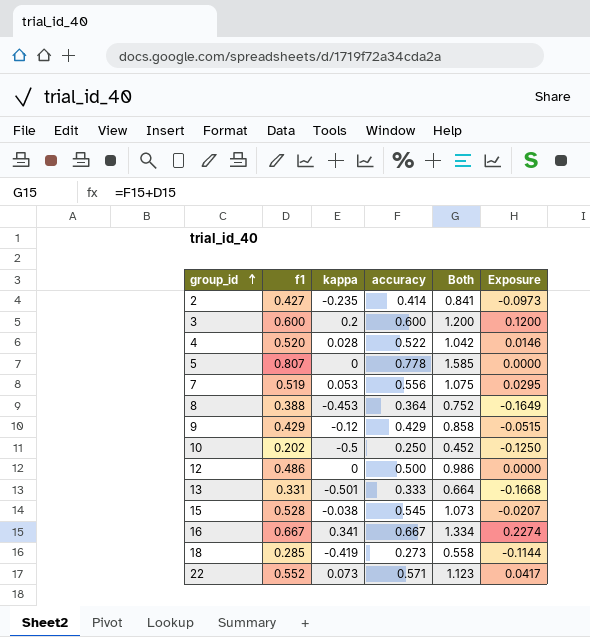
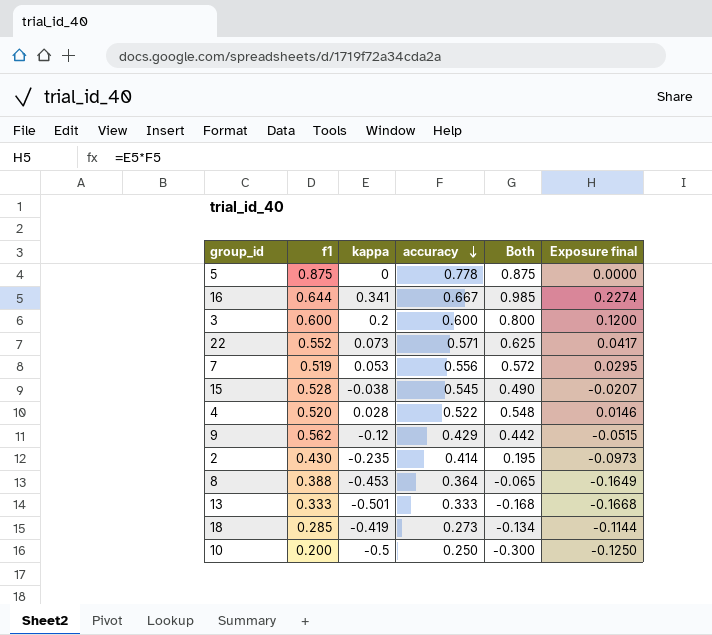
row order: group_id ascending -> accuracy descending
column Both | formula: [f1] + [accuracy] -> [f1] + [kappa]
column name: Exposure -> Exposure final
row 12: 0.486 | 0 | 0.500 | 0.986 | 0.0000 -> none
5 | f1: 0.807 -> 0.875
16 | f1: 0.667 -> 0.644
9 | f1: 0.429 -> 0.562
2 | f1: 0.427 -> 0.430
13 | f1: 0.331 -> 0.333
10 | f1: 0.202 -> 0.200

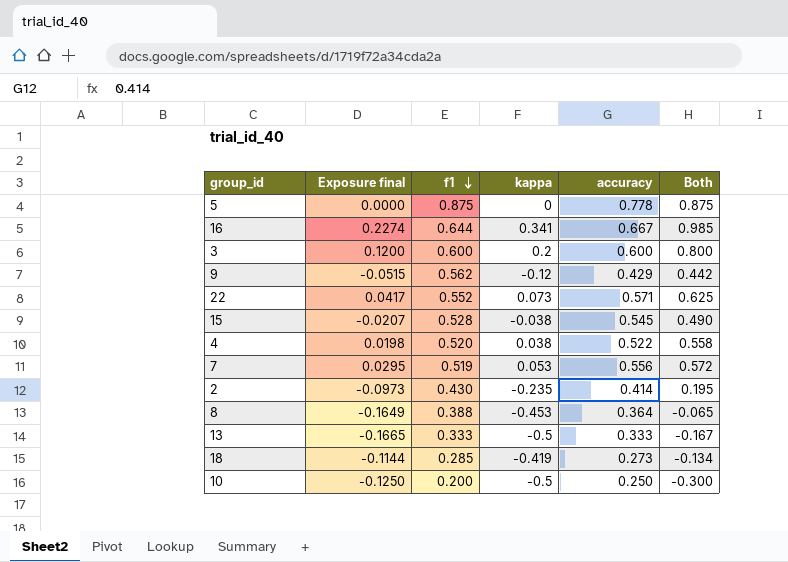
row order: accuracy descending -> f1 descending
column Exposure final | position: 6 -> 2
4 | Exposure final: 0.0146 -> 0.0198
4 | kappa: 0.028 -> 0.038
4 | Both: 0.548 -> 0.558
13 | Exposure final: -0.1668 -> -0.1665
13 | kappa: -0.501 -> -0.5
13 | Both: -0.168 -> -0.167

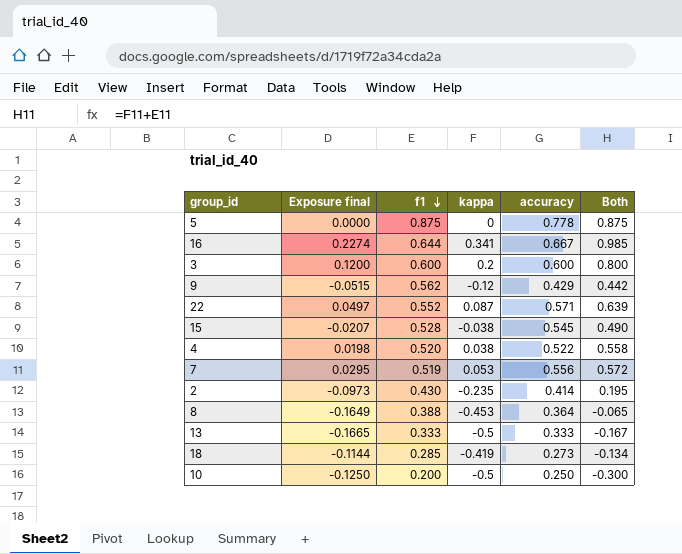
22 | Exposure final: 0.0417 -> 0.0497
22 | kappa: 0.073 -> 0.087
22 | Both: 0.625 -> 0.639

